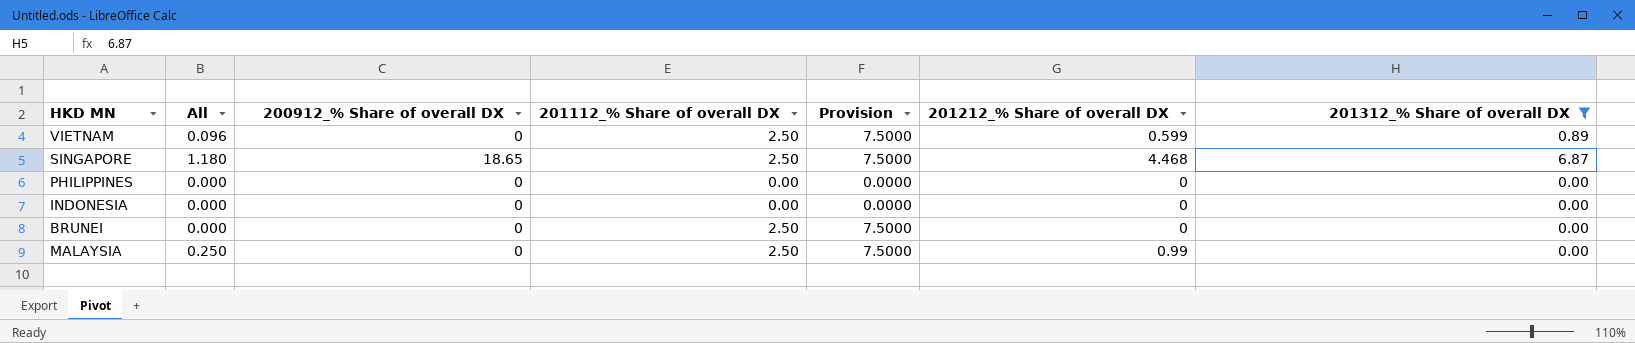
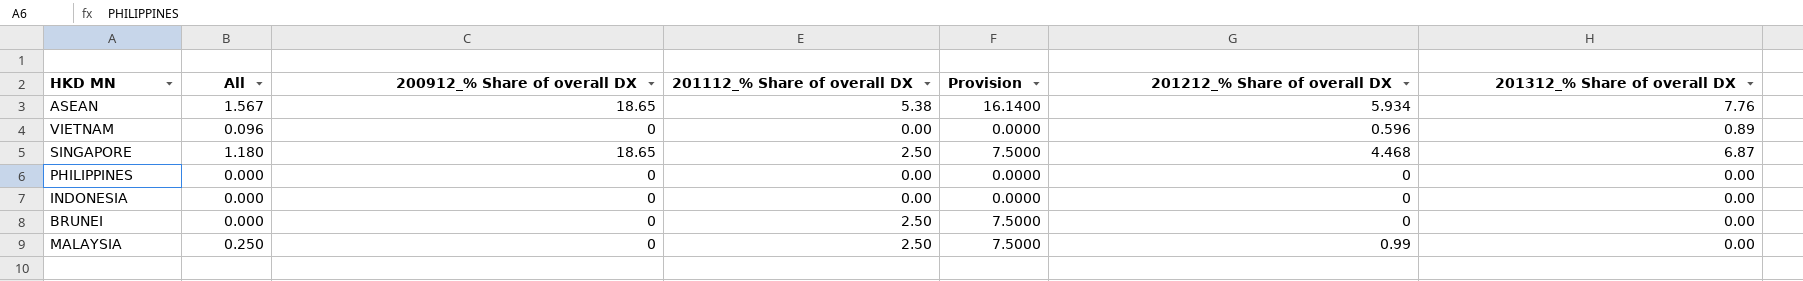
filter: 201312_% Share of overall DX != 7.76 -> none
VIETNAM | 201112_% Share of overall DX: 2.50 -> 0.00
VIETNAM | Provision: 7.5000 -> 0.0000
VIETNAM | 201212_% Share of overall DX: 0.599 -> 0.596

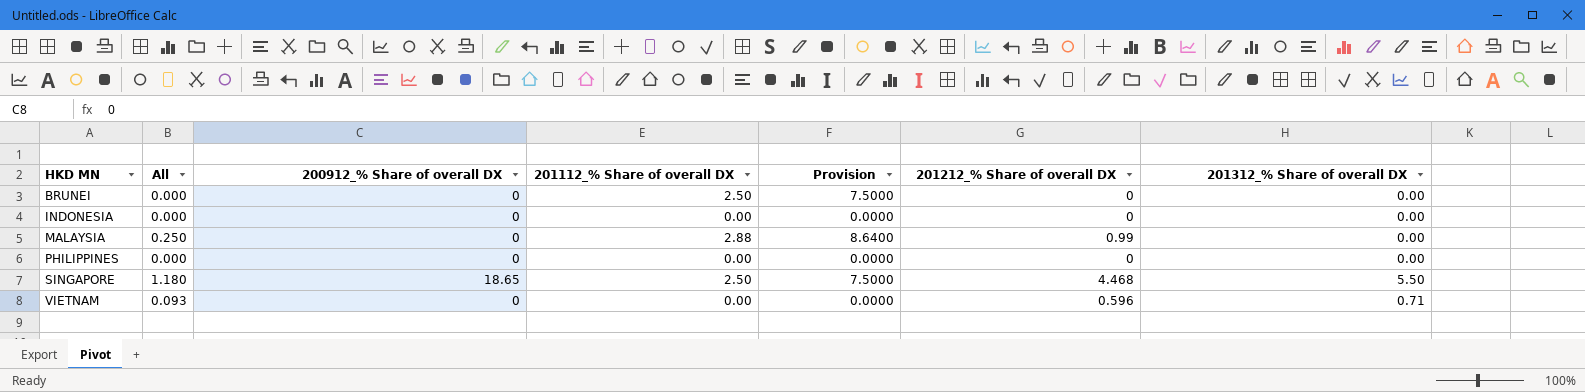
row order: none -> HKD MN ascending
row ASEAN: 1.567 | 18.65 | 5.38 | 16.1400 | 5.934 | 7.76 -> none
MALAYSIA | 201112_% Share of overall DX: 2.50 -> 2.88
MALAYSIA | Provision: 7.5000 -> 8.6400
SINGAPORE | 201312_% Share of overall DX: 6.87 -> 5.50
VIETNAM | All: 0.096 -> 0.093
VIETNAM | 201312_% Share of overall DX: 0.89 -> 0.71

